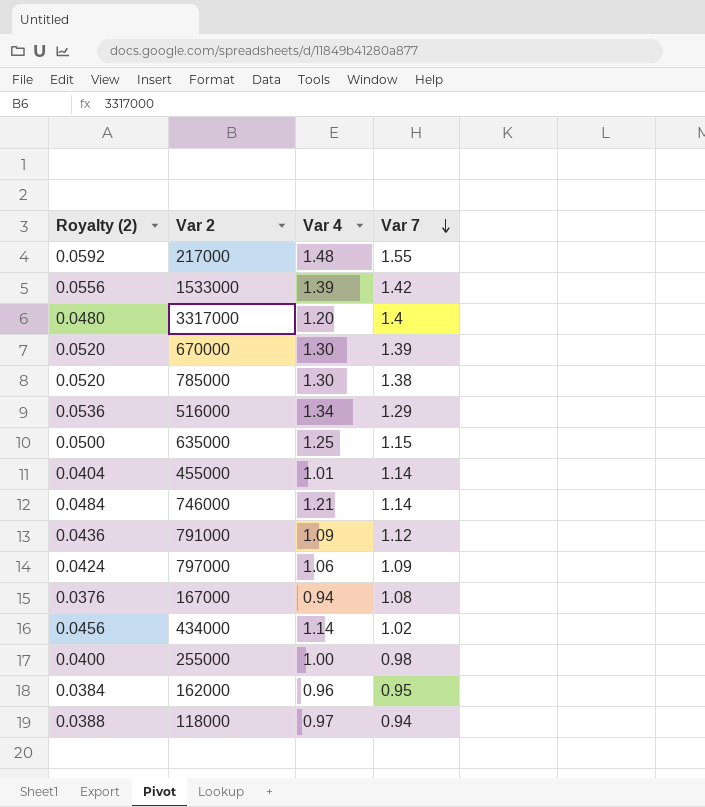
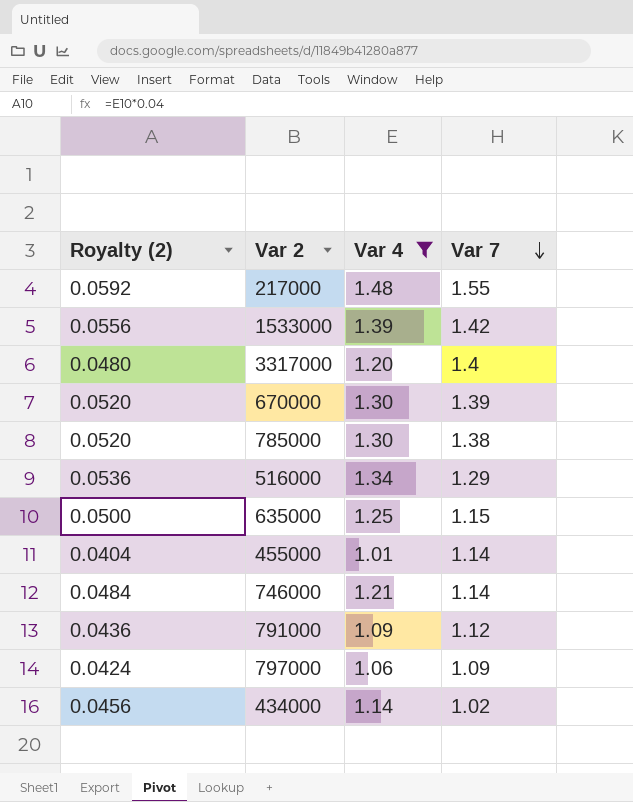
filter: none -> Var 4 >= 1.01

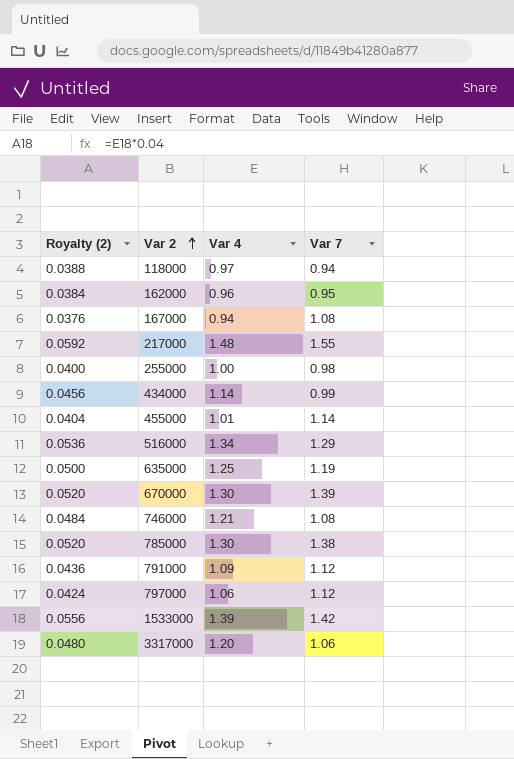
filter: Var 4 >= 1.01 -> none
row order: Var 7 descending -> Var 2 ascending
434000 | Var 7: 1.02 -> 0.99
635000 | Var 7: 1.15 -> 1.19
746000 | Var 7: 1.14 -> 1.08
797000 | Var 7: 1.09 -> 1.12
3317000 | Var 7: 1.4 -> 1.06

